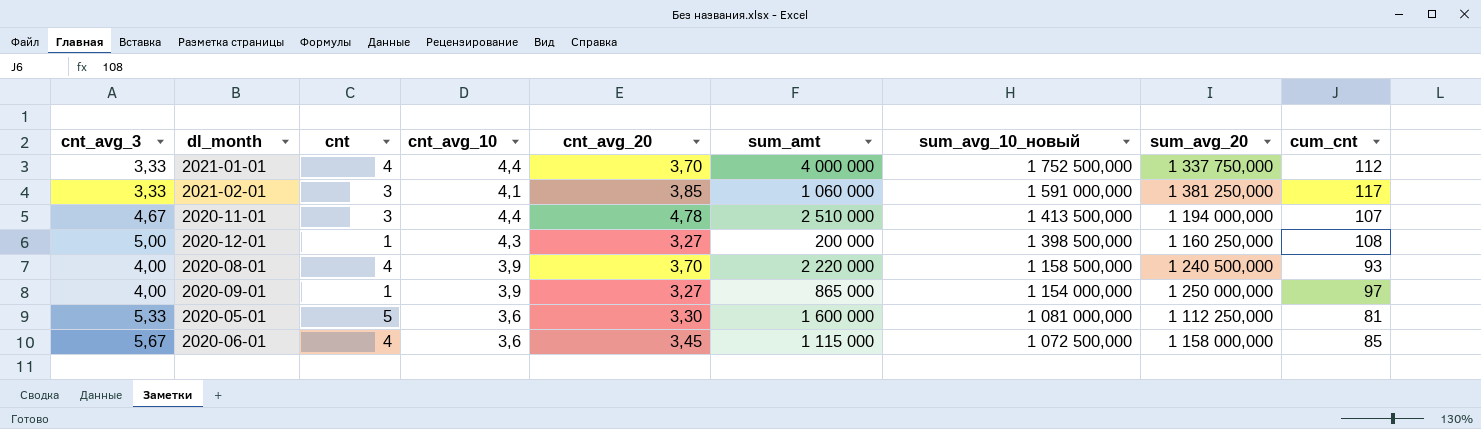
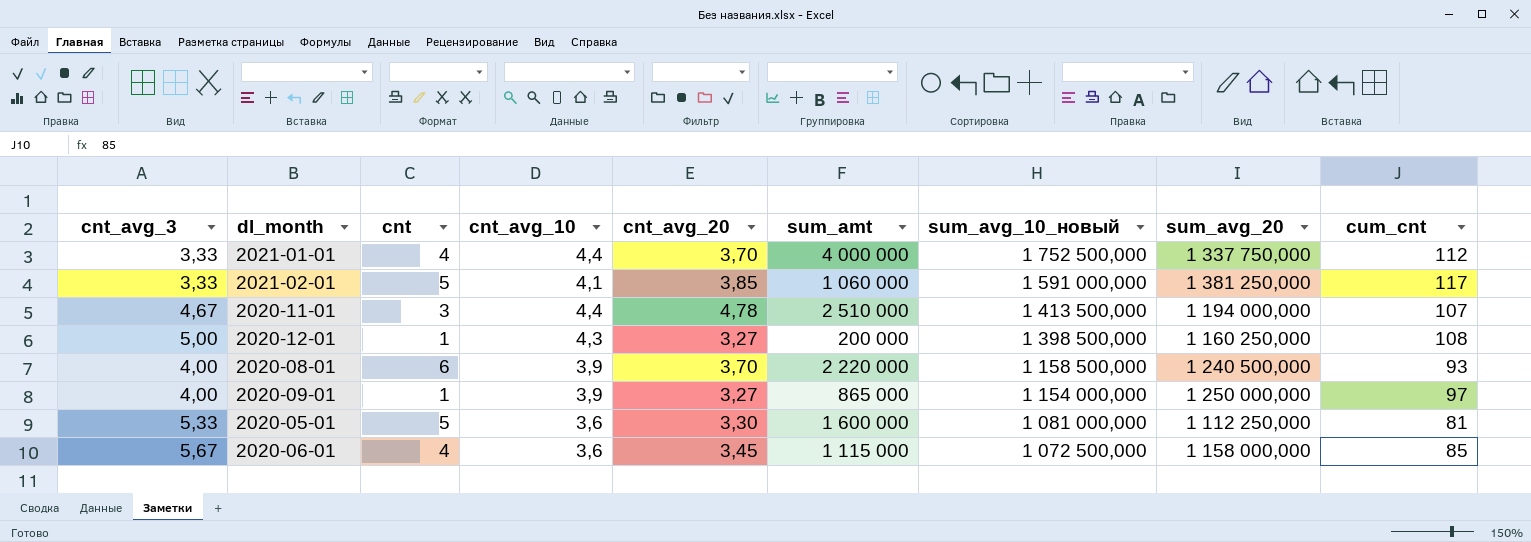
2021-02-01 | cnt: 3 -> 5
2020-08-01 | cnt: 4 -> 6

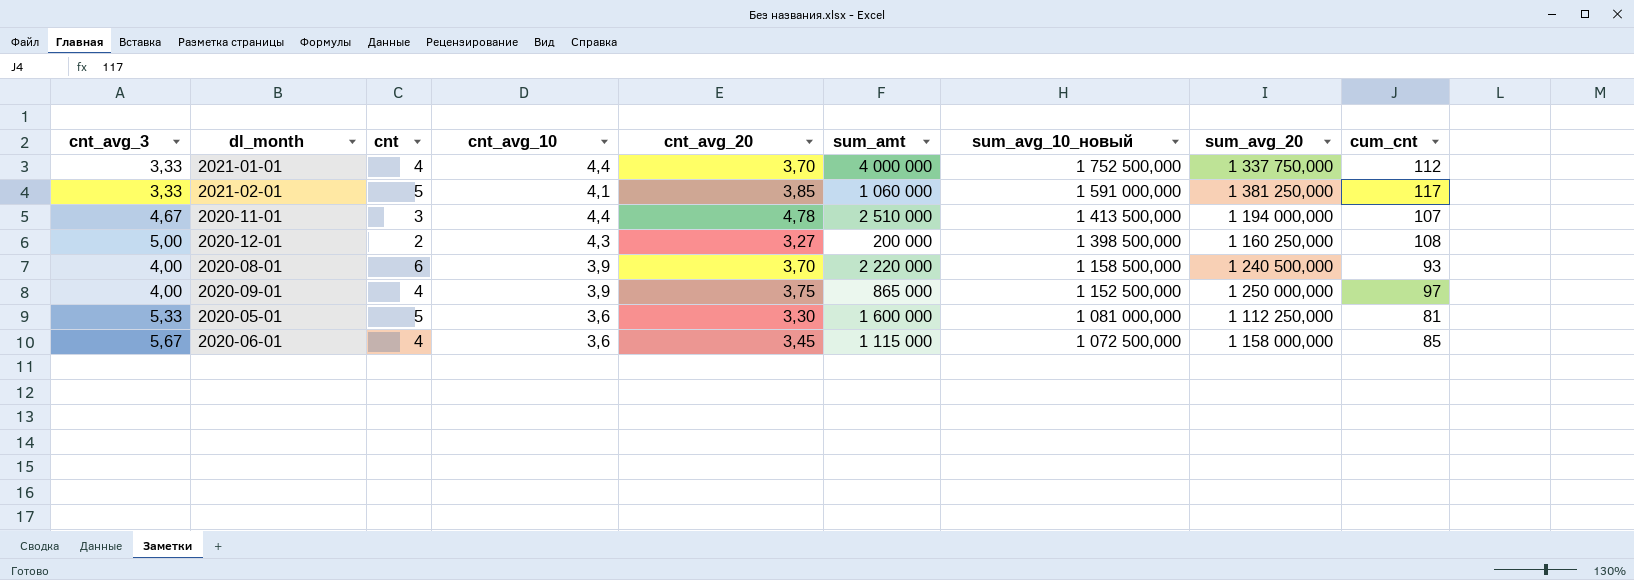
2020-12-01 | cnt: 1 -> 2
2020-09-01 | cnt: 1 -> 4
2020-09-01 | cnt_avg_20: 3,27 -> 3,75
2020-09-01 | sum_avg_10_новый: 1 154 000,000 -> 1 152 500,000

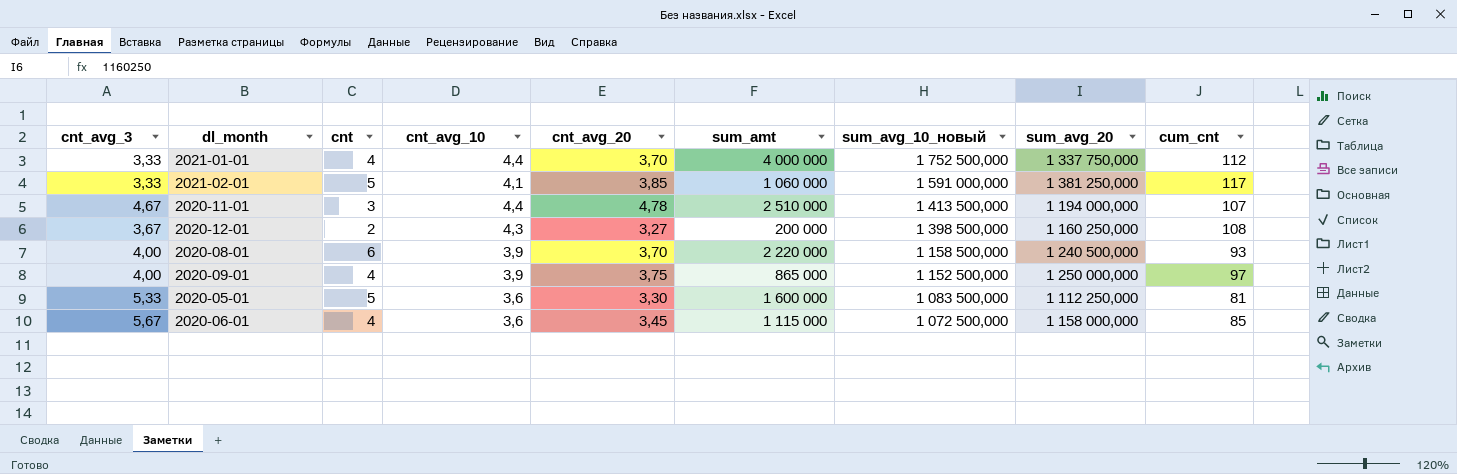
2020-12-01 | cnt_avg_3: 5,00 -> 3,67
2020-05-01 | sum_avg_10_новый: 1 081 000,000 -> 1 083 500,000

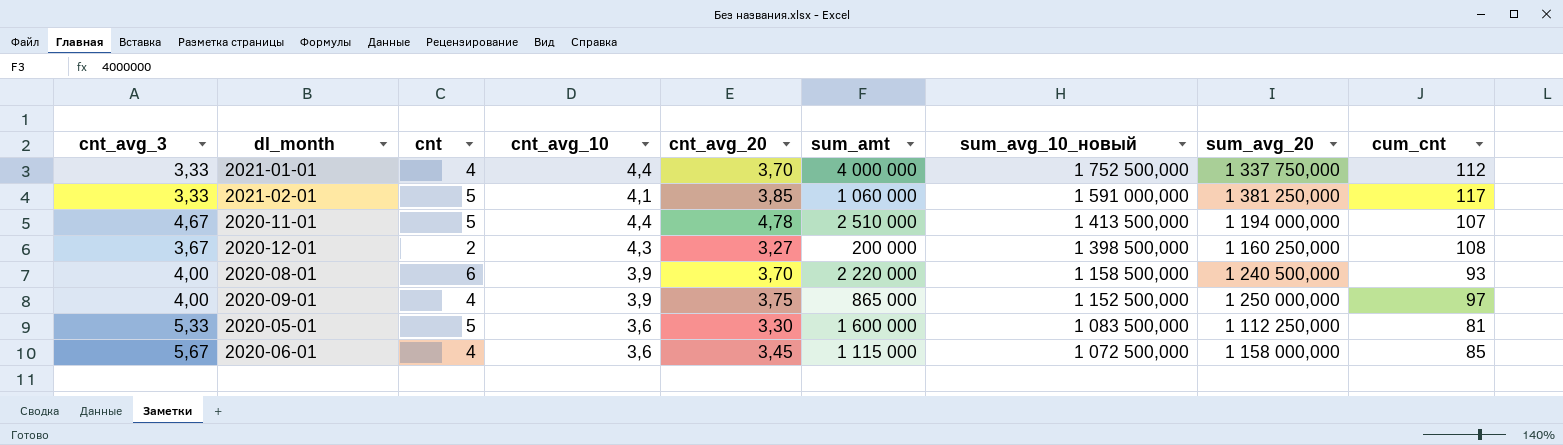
2020-11-01 | cnt: 3 -> 5

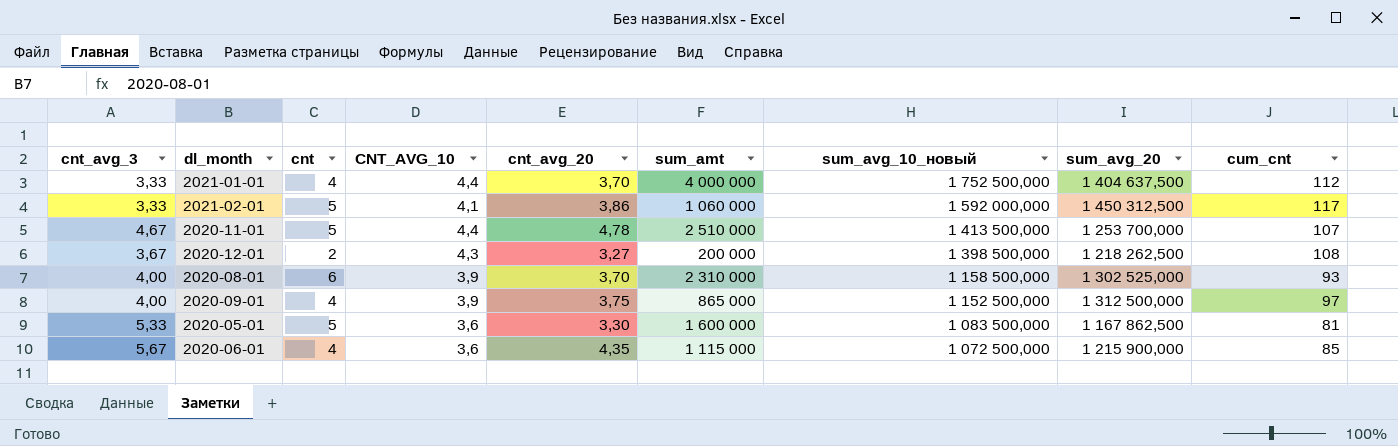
column name: cnt_avg_10 -> CNT_AVG_10
2021-01-01 | sum_avg_20: 1 337 750,000 -> 1 404 637,500
2021-02-01 | cnt_avg_20: 3,85 -> 3,86
2021-02-01 | sum_avg_10_новый: 1 591 000,000 -> 1 592 000,000
2021-02-01 | sum_avg_20: 1 381 250,000 -> 1 450 312,500
2020-11-01 | sum_avg_20: 1 194 000,000 -> 1 253 700,000
2020-12-01 | sum_avg_20: 1 160 250,000 -> 1 218 262,500
2020-08-01 | sum_amt: 2 220 000 -> 2 310 000
2020-08-01 | sum_avg_20: 1 240 500,000 -> 1 302 525,000
2020-09-01 | sum_avg_20: 1 250 000,000 -> 1 312 500,000
2020-05-01 | sum_avg_20: 1 112 250,000 -> 1 167 862,500
2020-06-01 | cnt_avg_20: 3,45 -> 4,35
2020-06-01 | sum_avg_20: 1 158 000,000 -> 1 215 900,000

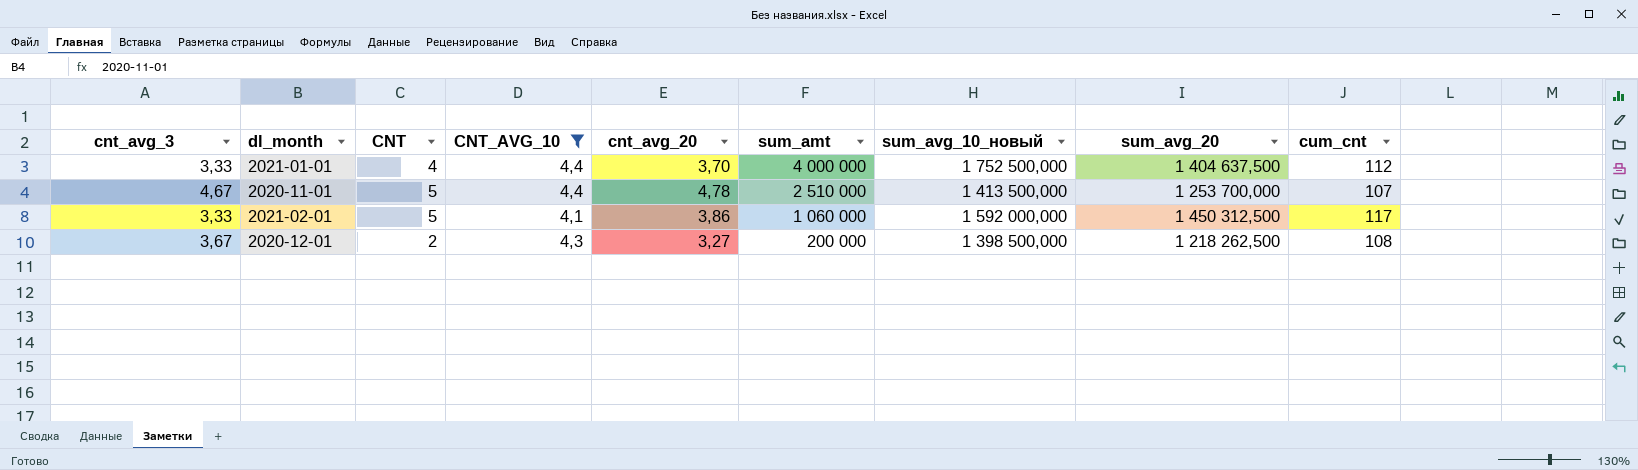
filter: none -> CNT_AVG_10 >= 4,1
row order: sum_avg_10_новый descending -> sum_amt descending
column name: cnt -> CNT

